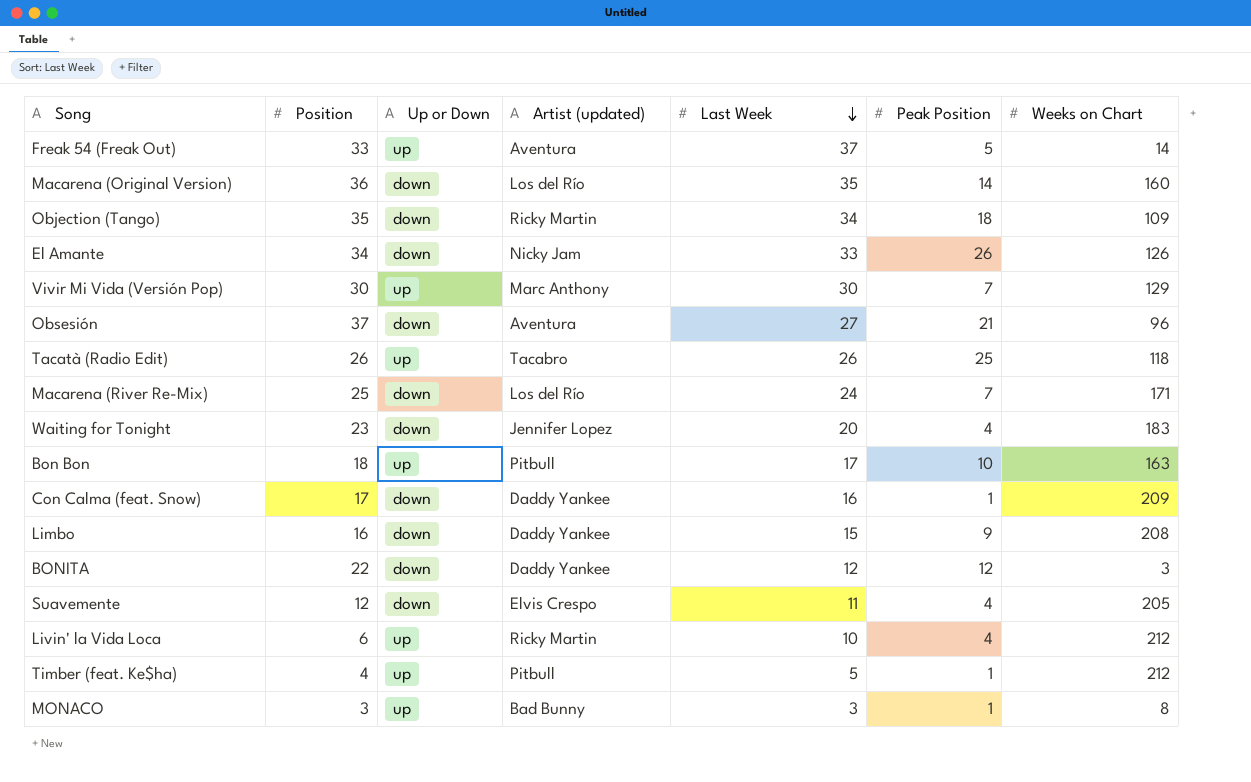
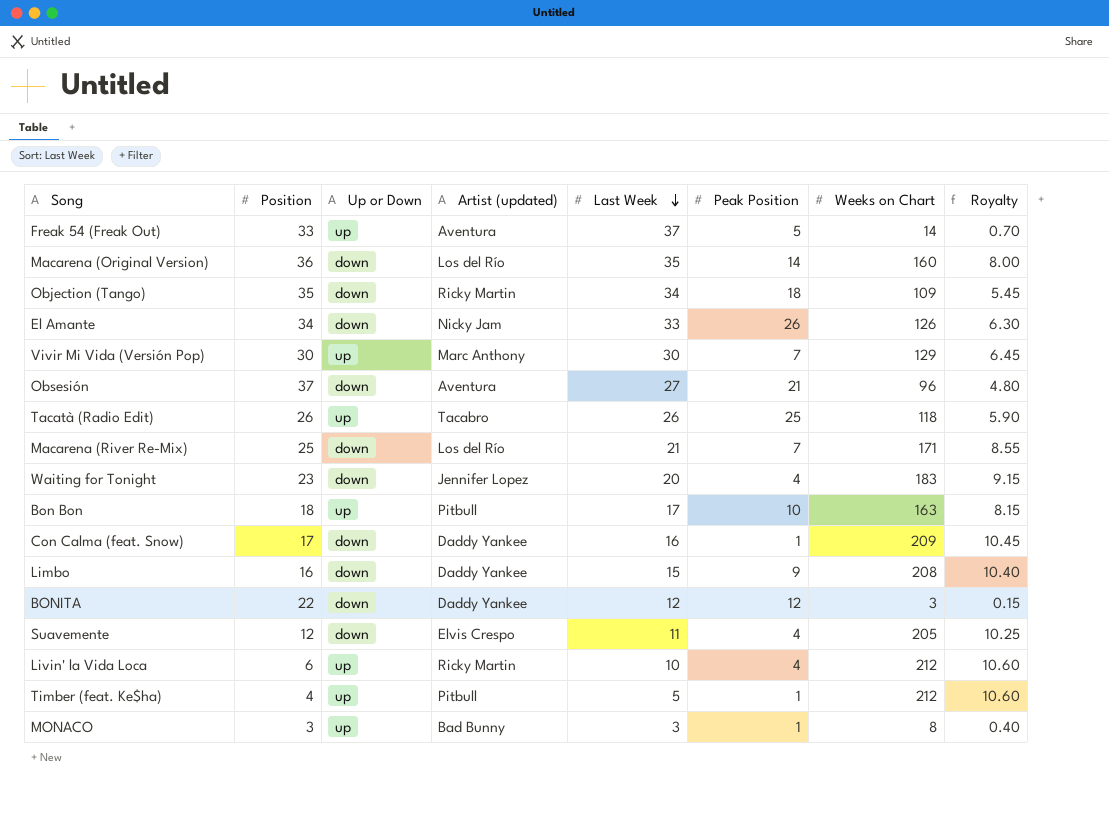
column Royalty | formula: none -> [Weeks on Chart] * 0.05
Macarena (River Re-Mix) | Last Week: 24 -> 21

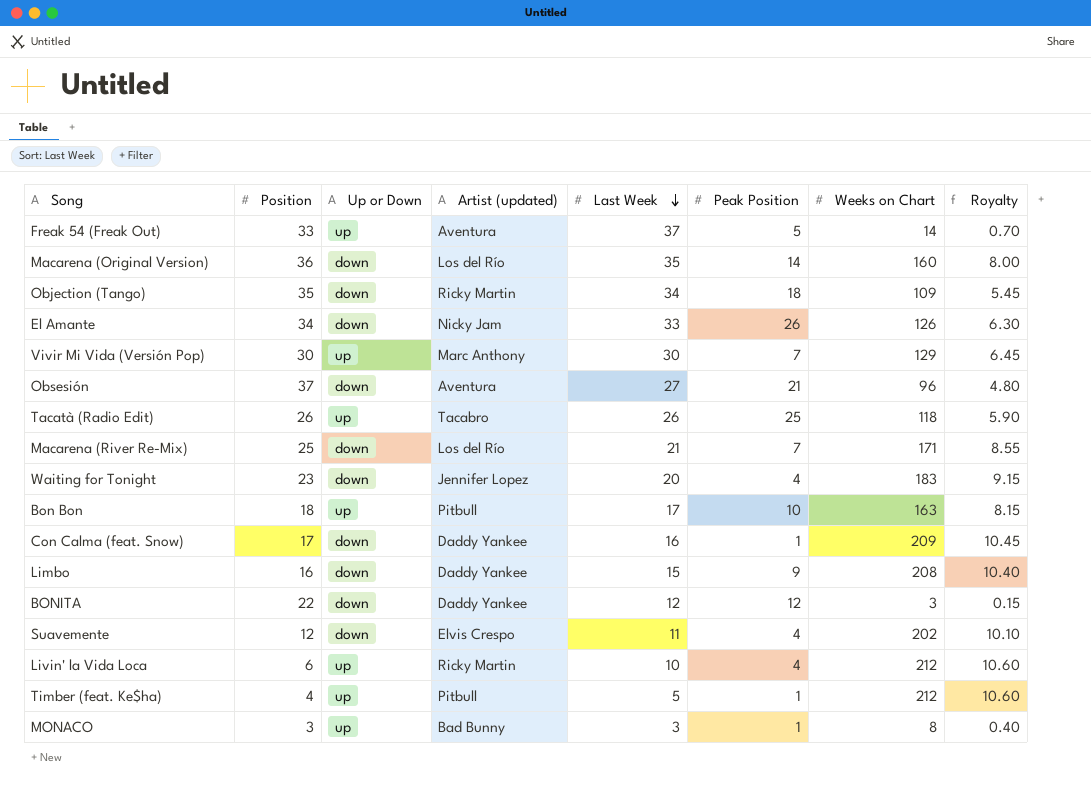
Suavemente | Weeks on Chart: 205 -> 202
Suavemente | Royalty: 10.25 -> 10.10

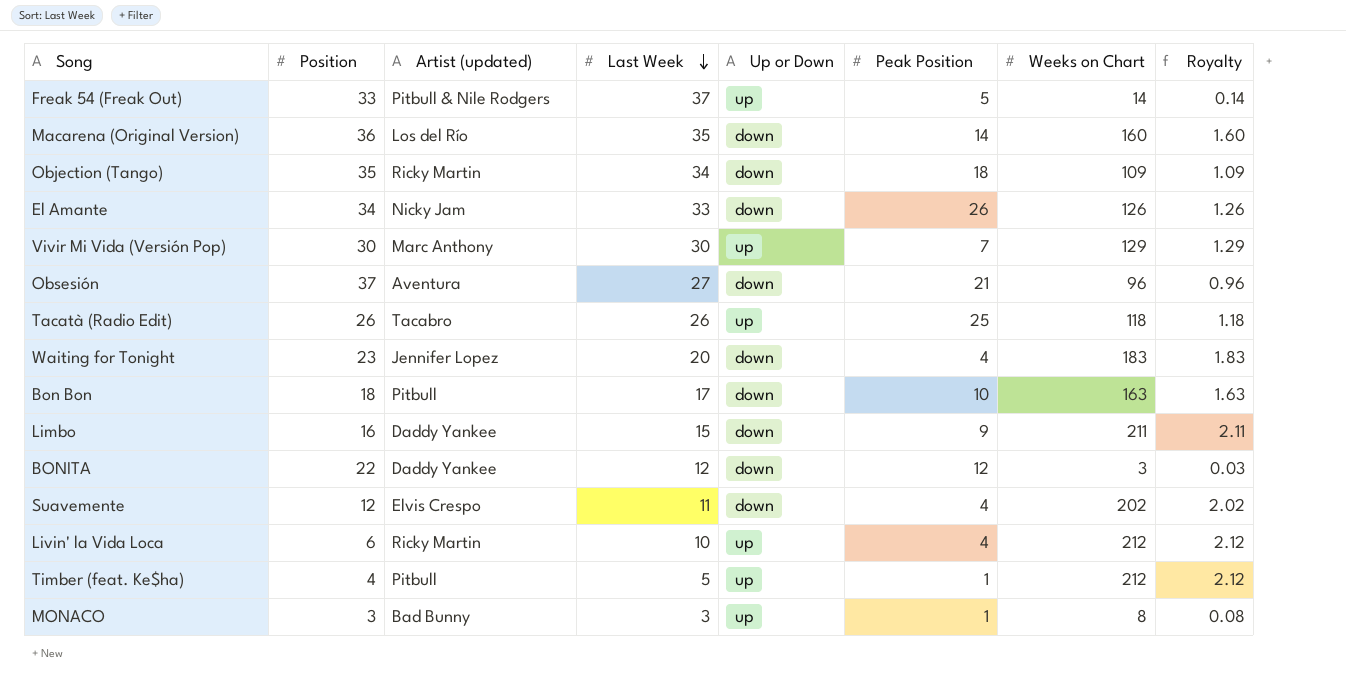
column Up or Down | position: 3 -> 5
column Royalty | formula: [Weeks on Chart] * 0.05 -> [Weeks on Chart] * 0.01
row Macarena (River Re-Mix): 25 | down | Los del Río | 21 | 7 | 171 | 8.55 -> none
row Con Calma (feat. Snow): 17 | down | Daddy Yankee | 16 | 1 | 209 | 10.45 -> none
Freak 54 (Freak Out) | Artist (updated): Aventura -> Pitbull & Nile Rodgers
Bon Bon | Up or Down: up -> down
Limbo | Weeks on Chart: 208 -> 211

